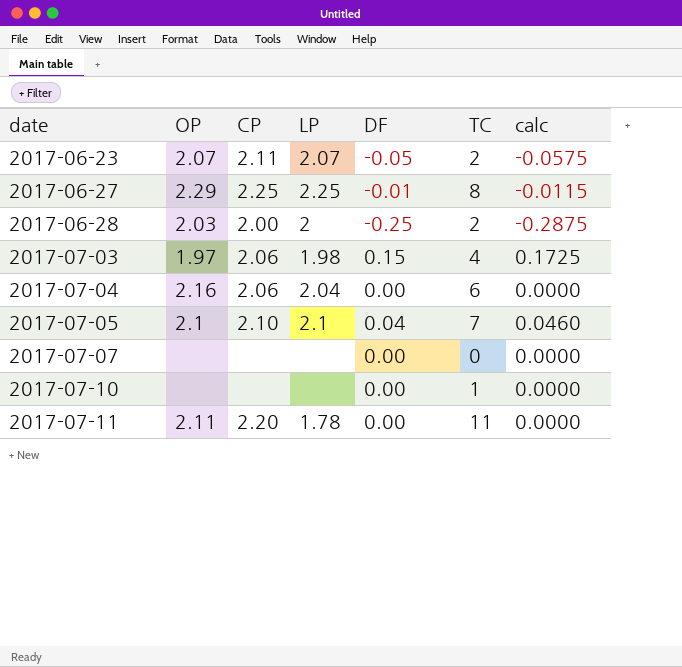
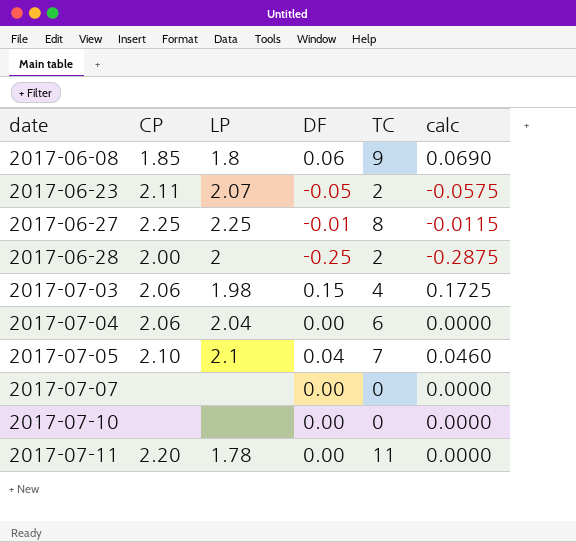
column OP | position: 2 -> none
row 2017-06-08: none -> 1.85 | 1.8 | 0.06 | 9 | 0.0690
2017-07-10 | TC: 1 -> 0

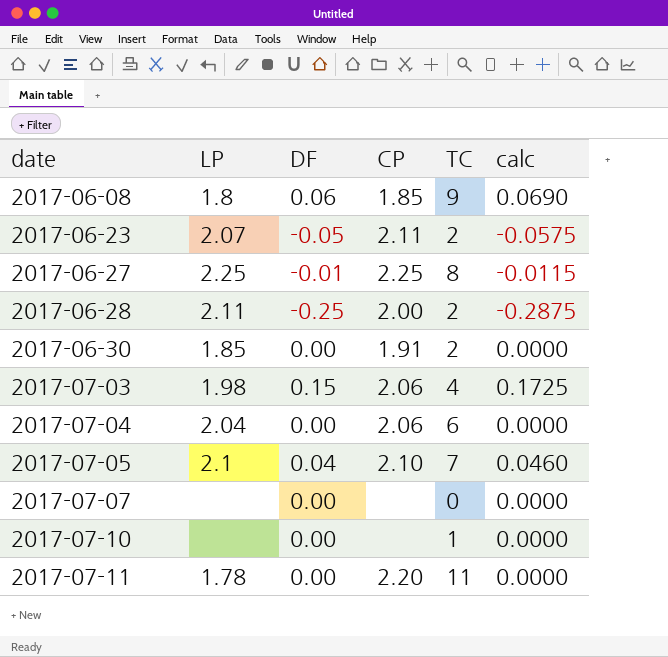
column CP | position: 2 -> 4
2017-06-28 | LP: 2 -> 2.11
row 2017-06-30: none -> 1.85 | 0.00 | 1.91 | 2 | 0.0000
2017-07-10 | TC: 0 -> 1

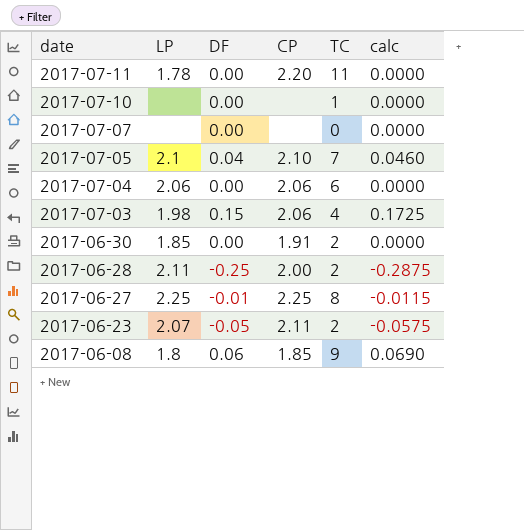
row order: date ascending -> date descending
2017-07-04 | LP: 2.04 -> 2.06

